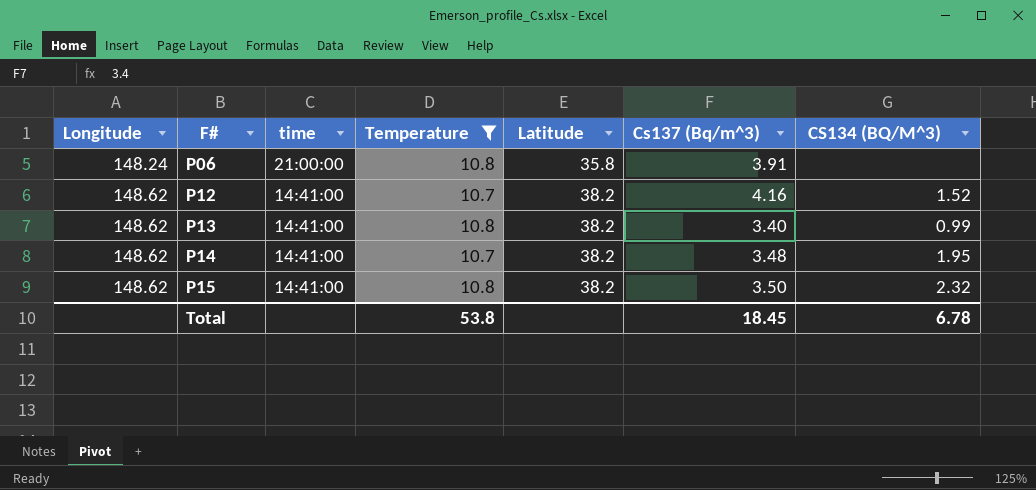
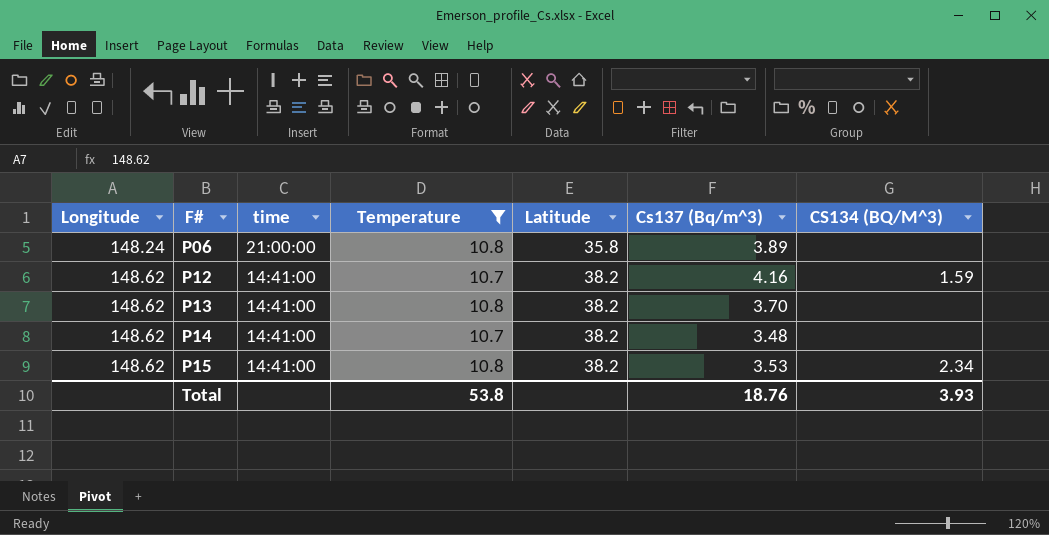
P06 | Cs137 (Bq/m^3): 3.91 -> 3.89
P12 | CS134 (BQ/M^3): 1.52 -> 1.59
P13 | Cs137 (Bq/m^3): 3.40 -> 3.70
P13 | CS134 (BQ/M^3): 0.99 -> none
P14 | CS134 (BQ/M^3): 1.95 -> none
P15 | Cs137 (Bq/m^3): 3.50 -> 3.53
P15 | CS134 (BQ/M^3): 2.32 -> 2.34
Total | Cs137 (Bq/m^3): 18.45 -> 18.76
Total | CS134 (BQ/M^3): 6.78 -> 3.93

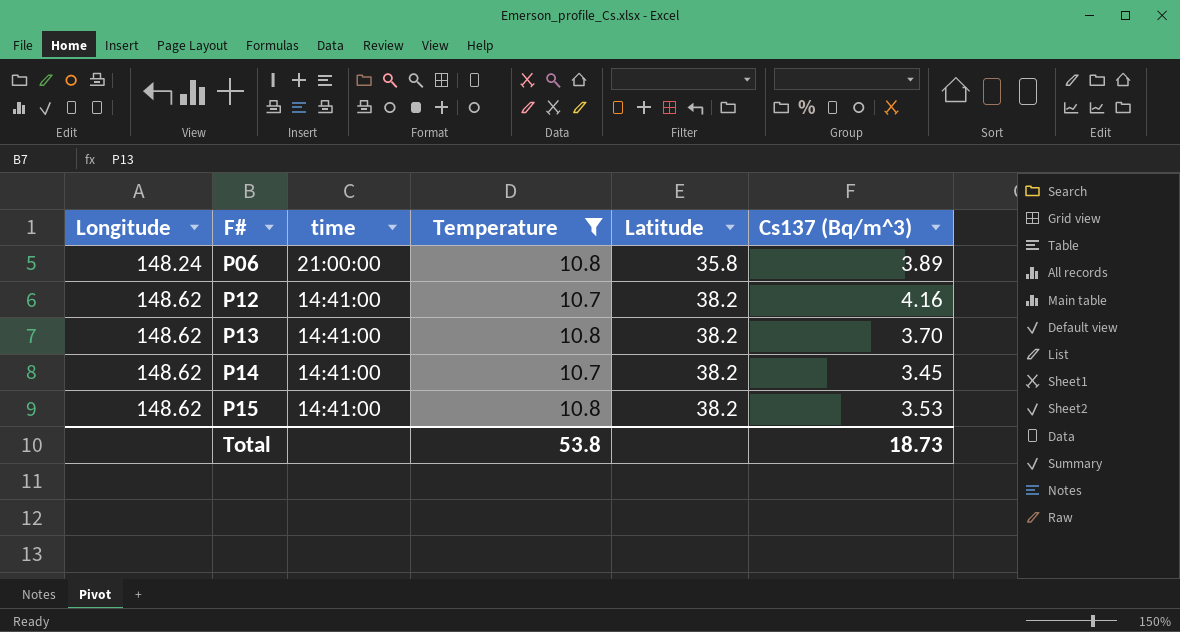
column CS134 (BQ/M^3) | position: 7 -> none
P14 | Cs137 (Bq/m^3): 3.48 -> 3.45
Total | Cs137 (Bq/m^3): 18.76 -> 18.73

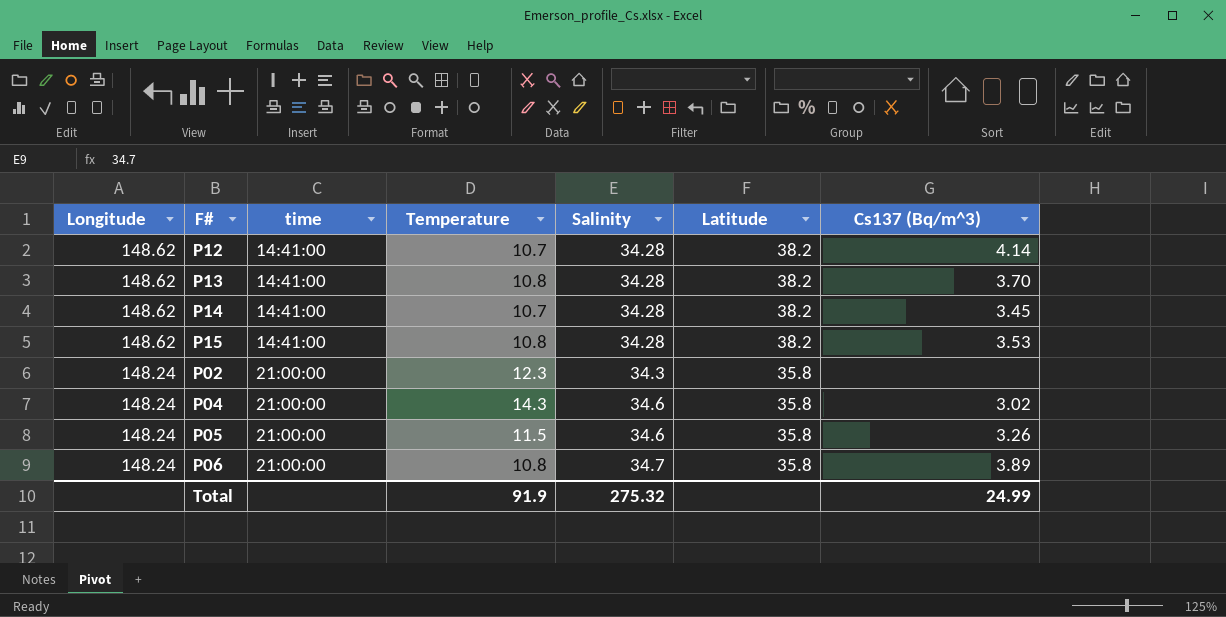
filter: Temperature <= 10.8 -> none
row order: Longitude ascending -> Longitude descending
column Salinity | position: none -> 5
P12 | Cs137 (Bq/m^3): 4.16 -> 4.14
Total | Temperature: 53.8 -> 91.9
Total | Cs137 (Bq/m^3): 18.73 -> 24.99

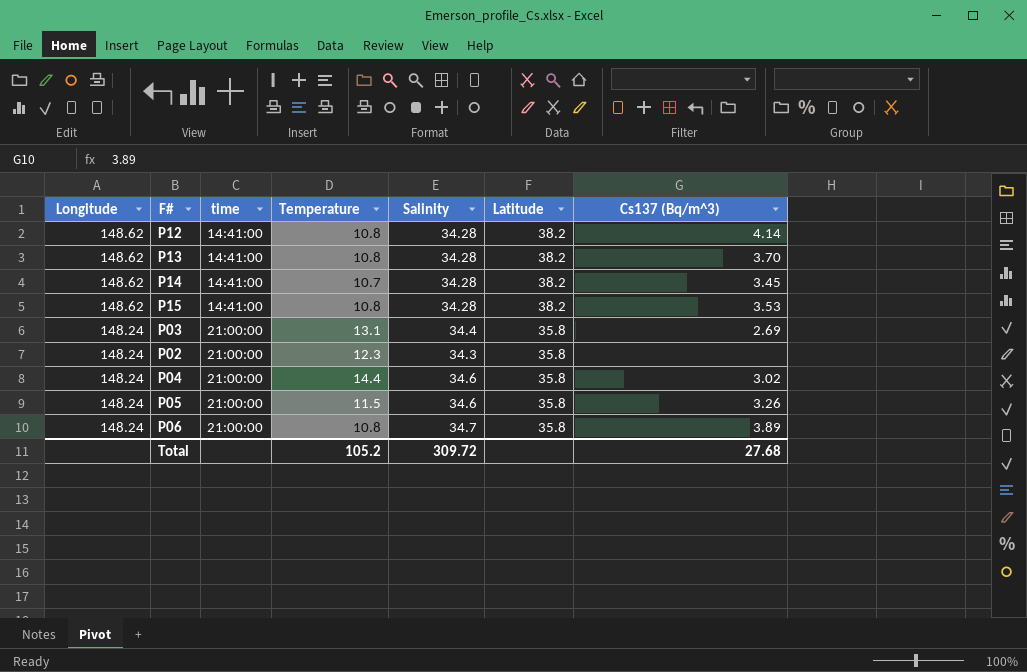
P12 | Temperature: 10.7 -> 10.8
row P03: none -> 148.24 | 21:00:00 | 13.1 | 34.4 | 35.8 | 2.69
P04 | Temperature: 14.3 -> 14.4
Total | Temperature: 91.9 -> 105.2
Total | Salinity: 275.32 -> 309.72
Total | Cs137 (Bq/m^3): 24.99 -> 27.68

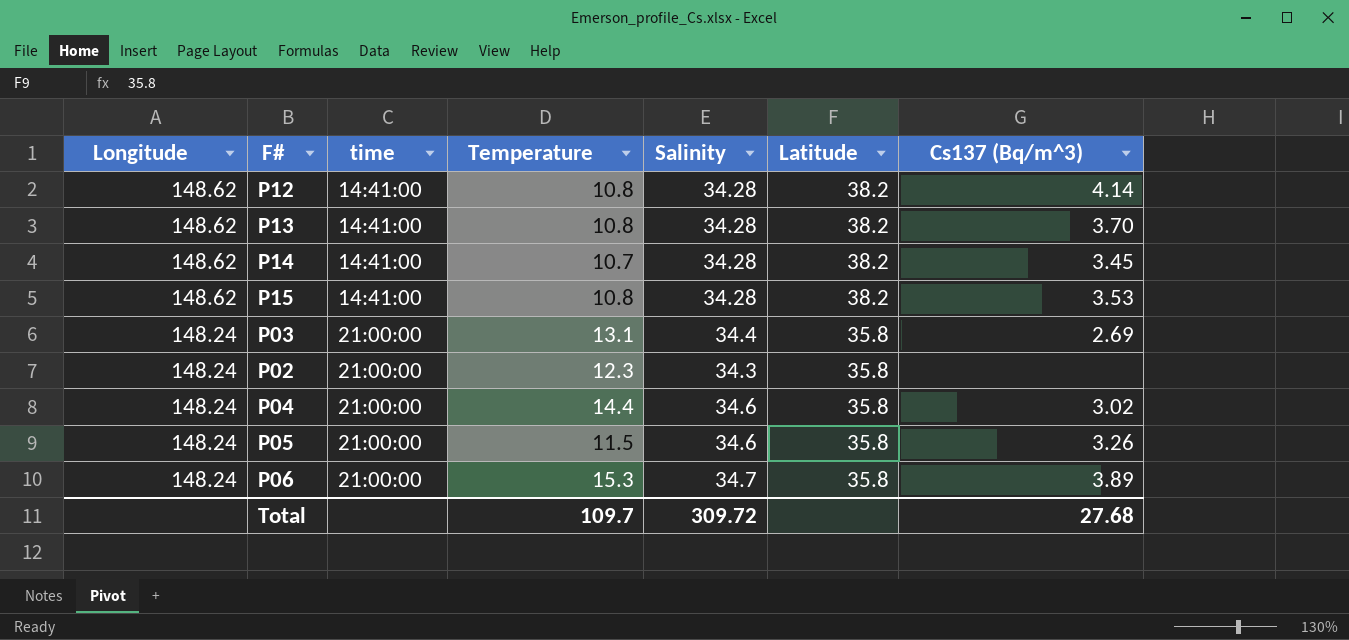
P06 | Temperature: 10.8 -> 15.3
Total | Temperature: 105.2 -> 109.7

